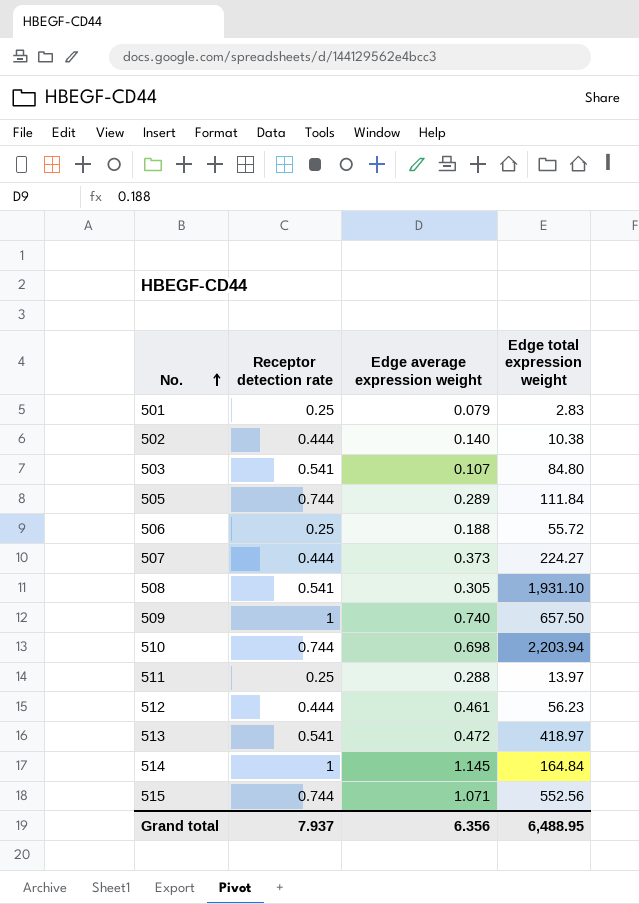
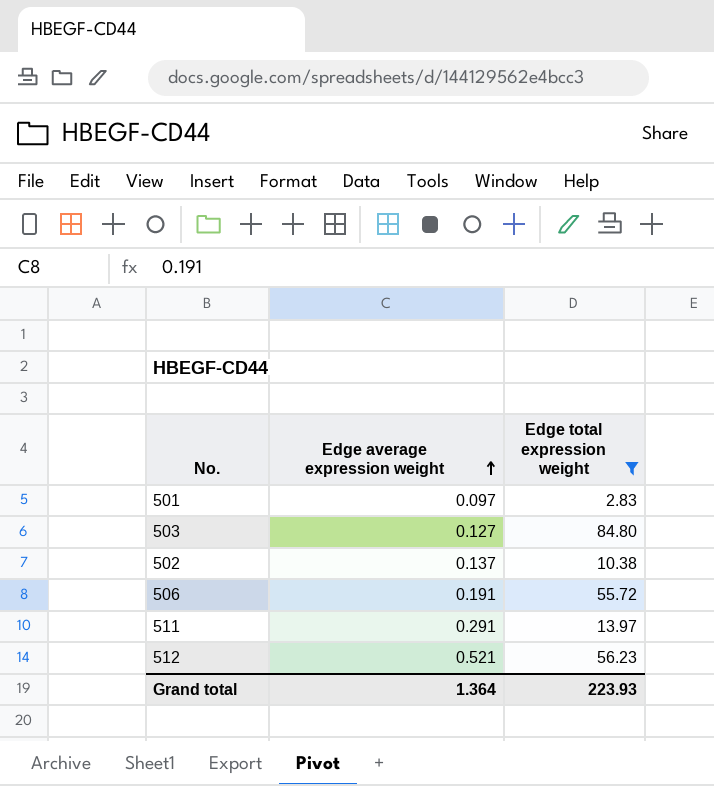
filter: none -> Edge total expression weight <= 84.80
row order: No. ascending -> Edge average expression weight ascending
column Receptor detection rate | position: 2 -> none
501 | Edge average expression weight: 0.079 -> 0.097
503 | Edge average expression weight: 0.107 -> 0.127
502 | Edge average expression weight: 0.140 -> 0.137
506 | Edge average expression weight: 0.188 -> 0.191
511 | Edge average expression weight: 0.288 -> 0.291
512 | Edge average expression weight: 0.461 -> 0.521
Grand total | Edge average expression weight: 6.356 -> 1.364
Grand total | Edge total expression weight: 6,488.95 -> 223.93

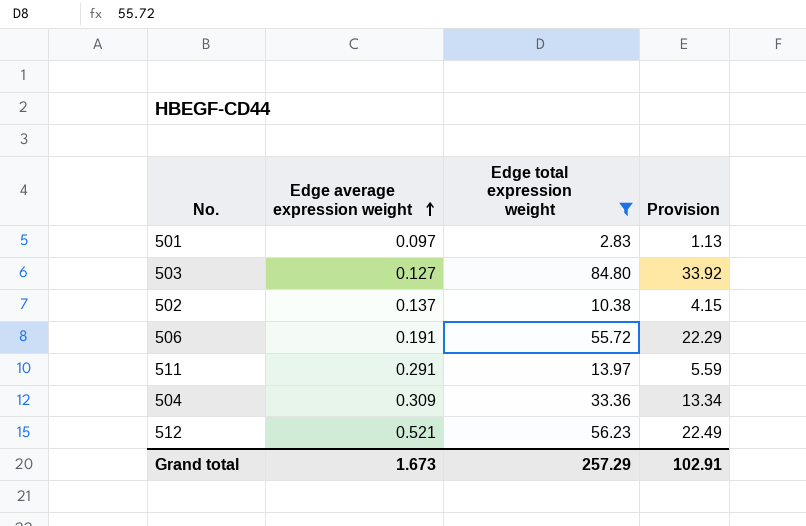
column Provision | formula: none -> [Edge total expression weight] * 0.4
row 504: none -> 0.309 | 33.36 | 13.34
Grand total | Edge average expression weight: 1.364 -> 1.673
Grand total | Edge total expression weight: 223.93 -> 257.29

